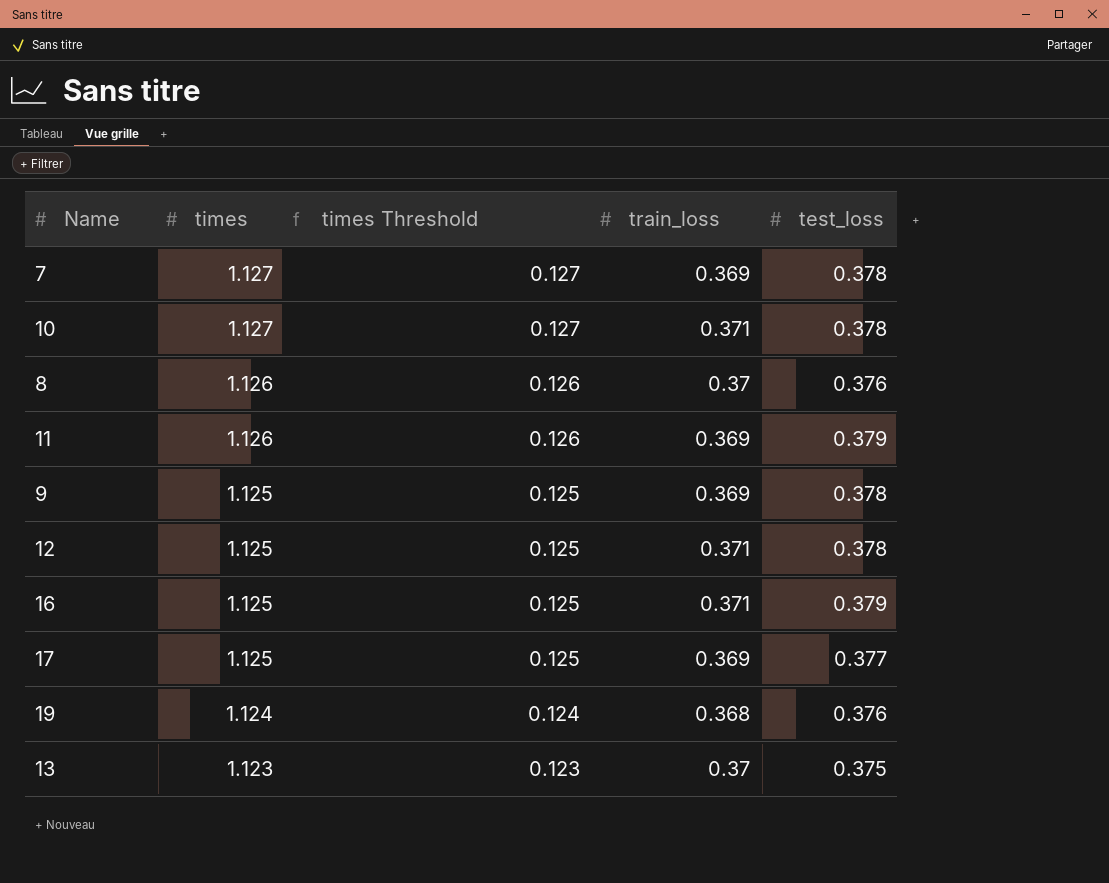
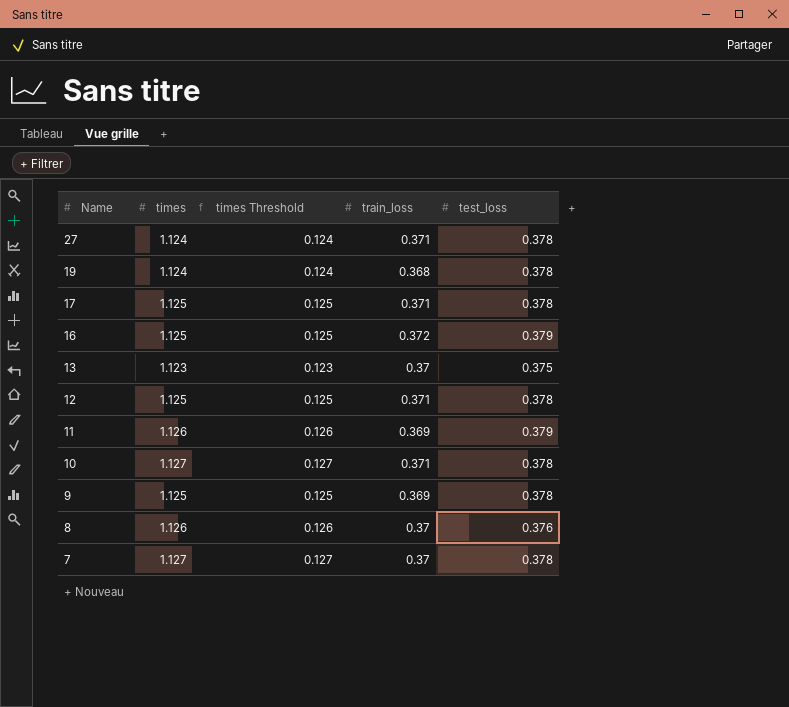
row order: times descending -> Name descending
row 27: none -> 1.124 | 0.124 | 0.371 | 0.378
19 | test_loss: 0.376 -> 0.378
17 | train_loss: 0.369 -> 0.371
17 | test_loss: 0.377 -> 0.378
16 | train_loss: 0.371 -> 0.372
7 | train_loss: 0.369 -> 0.37

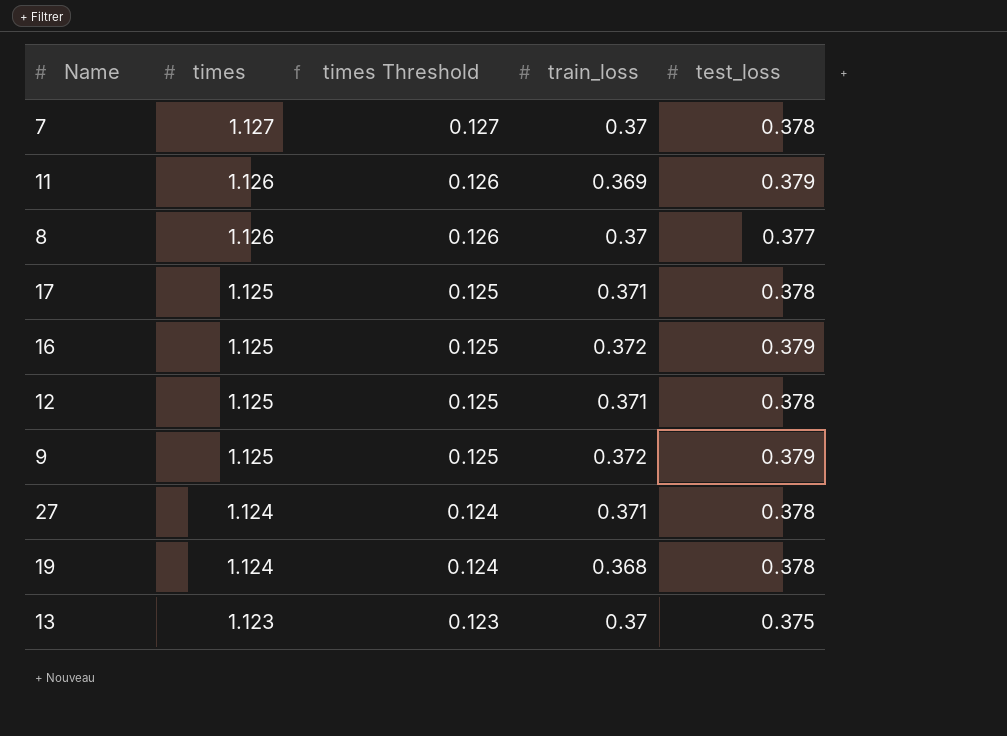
row order: Name descending -> times descending
row 10: 1.127 | 0.127 | 0.371 | 0.378 -> none
8 | test_loss: 0.376 -> 0.377
9 | train_loss: 0.369 -> 0.372
9 | test_loss: 0.378 -> 0.379

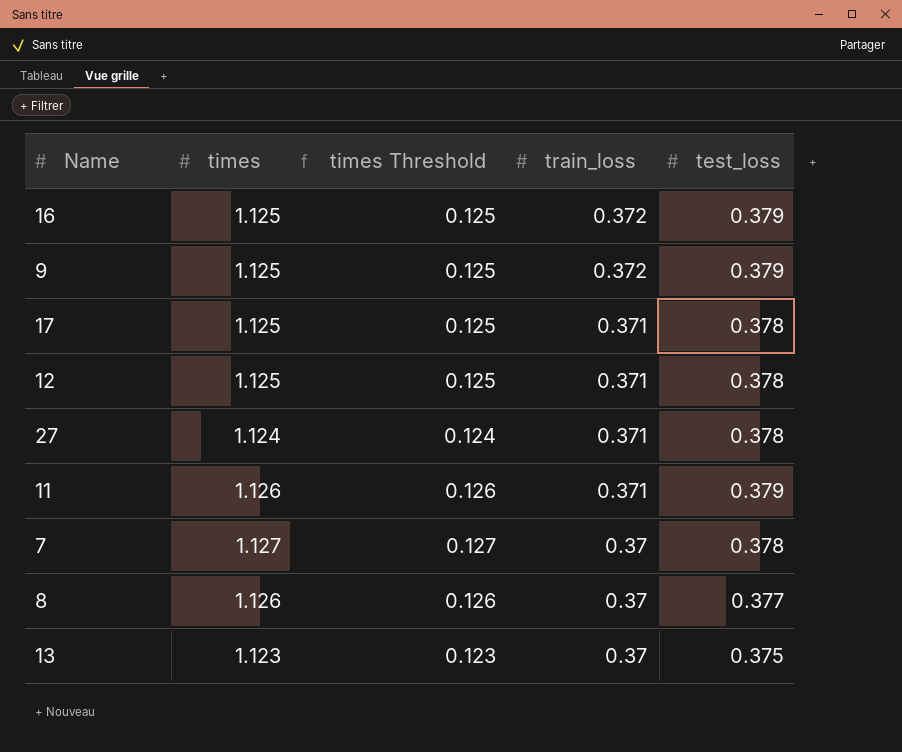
row order: times descending -> train_loss descending
row 19: 1.124 | 0.124 | 0.368 | 0.378 -> none
11 | train_loss: 0.369 -> 0.371

